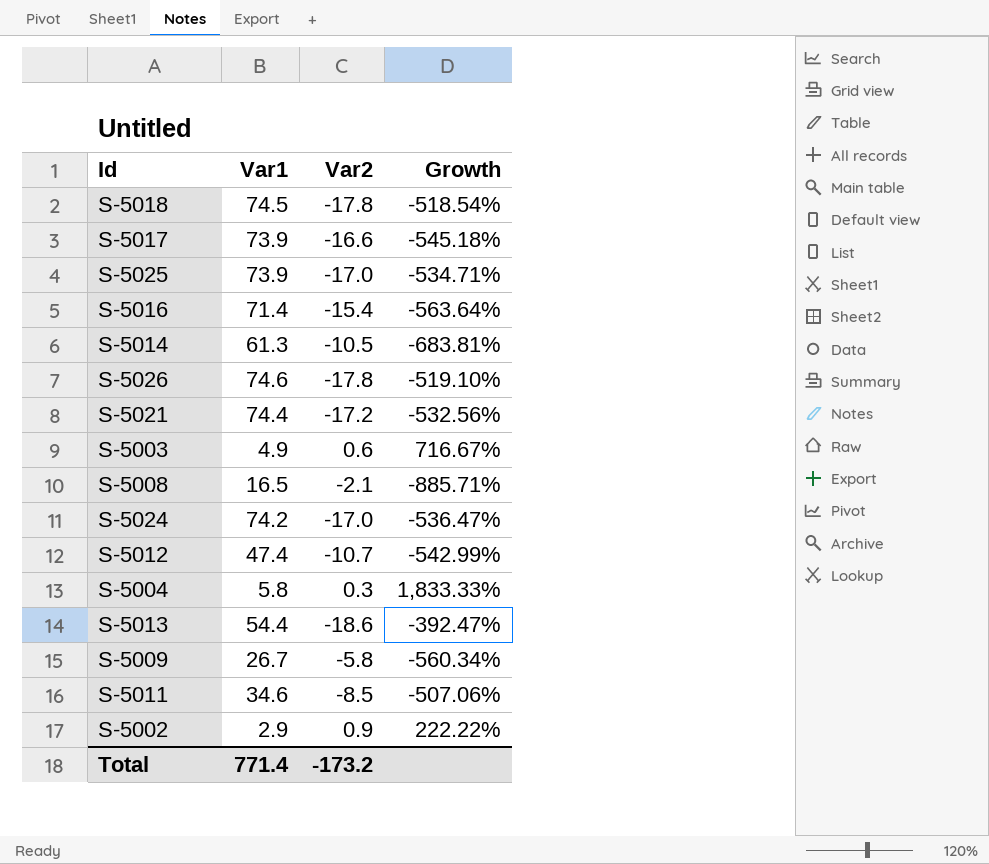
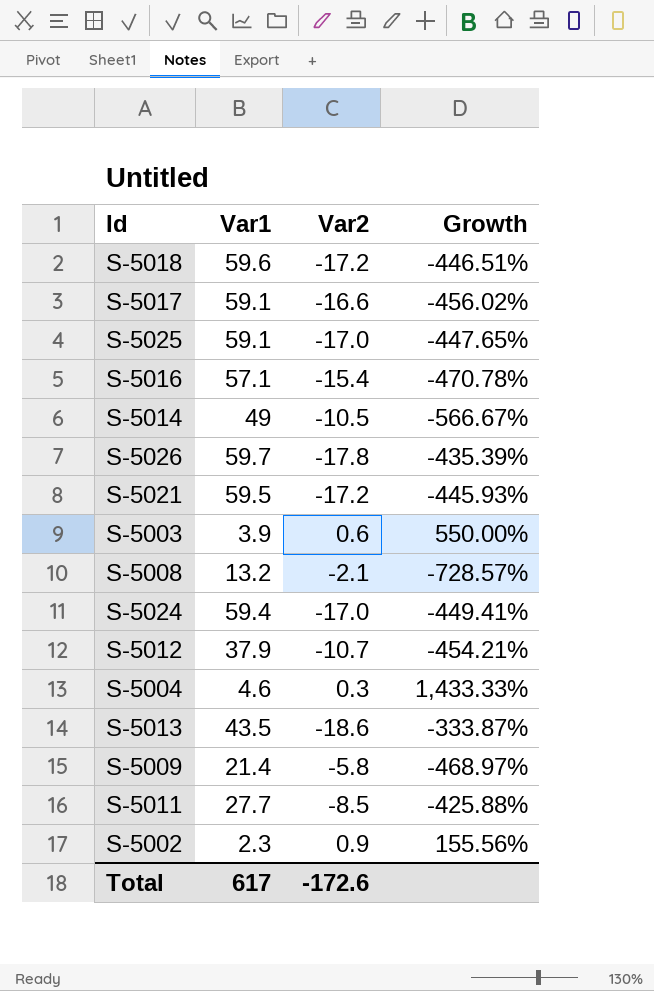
S-5018 | Var1: 74.5 -> 59.6
S-5018 | Var2: -17.8 -> -17.2
S-5018 | Growth: -518.54% -> -446.51%
S-5017 | Var1: 73.9 -> 59.1
S-5017 | Growth: -545.18% -> -456.02%
S-5025 | Var1: 73.9 -> 59.1
S-5025 | Growth: -534.71% -> -447.65%
S-5016 | Var1: 71.4 -> 57.1
S-5016 | Growth: -563.64% -> -470.78%
S-5014 | Var1: 61.3 -> 49
S-5014 | Growth: -683.81% -> -566.67%
S-5026 | Var1: 74.6 -> 59.7
S-5026 | Growth: -519.10% -> -435.39%
S-5021 | Var1: 74.4 -> 59.5
S-5021 | Growth: -532.56% -> -445.93%
S-5003 | Var1: 4.9 -> 3.9
S-5003 | Growth: 716.67% -> 550.00%
S-5008 | Var1: 16.5 -> 13.2
S-5008 | Growth: -885.71% -> -728.57%
S-5024 | Var1: 74.2 -> 59.4
S-5024 | Growth: -536.47% -> -449.41%
S-5012 | Var1: 47.4 -> 37.9
S-5012 | Growth: -542.99% -> -454.21%
S-5004 | Var1: 5.8 -> 4.6
S-5004 | Growth: 1,833.33% -> 1,433.33%
S-5013 | Var1: 54.4 -> 43.5
S-5013 | Growth: -392.47% -> -333.87%
S-5009 | Var1: 26.7 -> 21.4
S-5009 | Growth: -560.34% -> -468.97%
S-5011 | Var1: 34.6 -> 27.7
S-5011 | Growth: -507.06% -> -425.88%
S-5002 | Var1: 2.9 -> 2.3
S-5002 | Growth: 222.22% -> 155.56%
Total | Var1: 771.4 -> 617
Total | Var2: -173.2 -> -172.6

